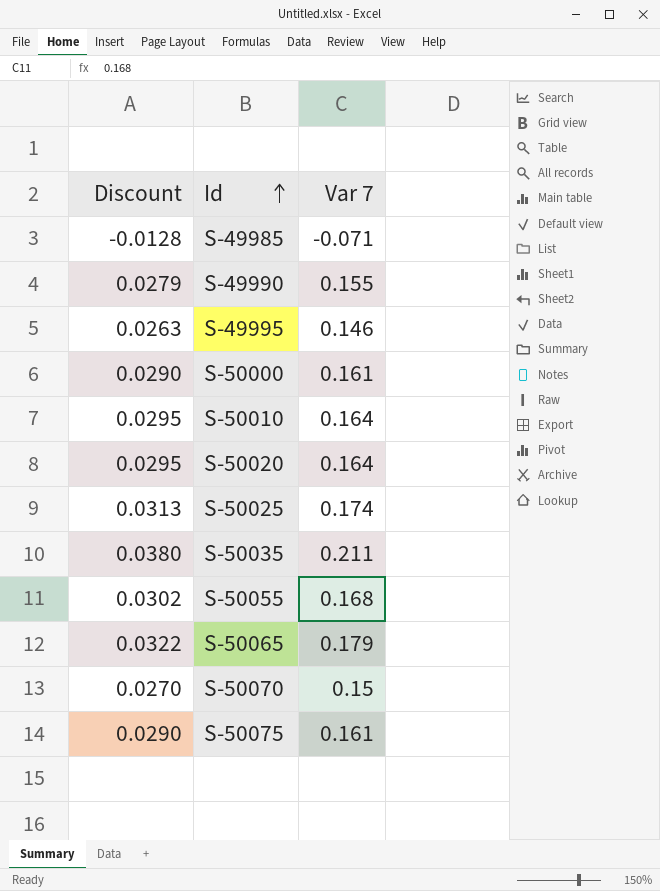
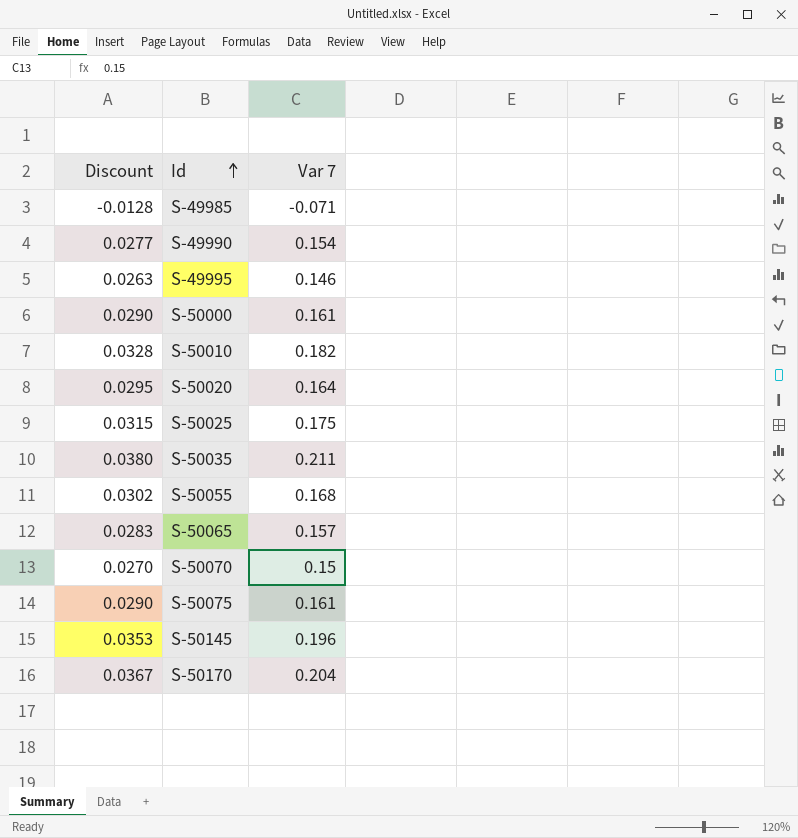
S-49990 | Discount: 0.0279 -> 0.0277
S-49990 | Var 7: 0.155 -> 0.154
S-50010 | Discount: 0.0295 -> 0.0328
S-50010 | Var 7: 0.164 -> 0.182
S-50025 | Discount: 0.0313 -> 0.0315
S-50025 | Var 7: 0.174 -> 0.175
S-50065 | Discount: 0.0322 -> 0.0283
S-50065 | Var 7: 0.179 -> 0.157
row S-50145: none -> 0.0353 | 0.196
row S-50170: none -> 0.0367 | 0.204

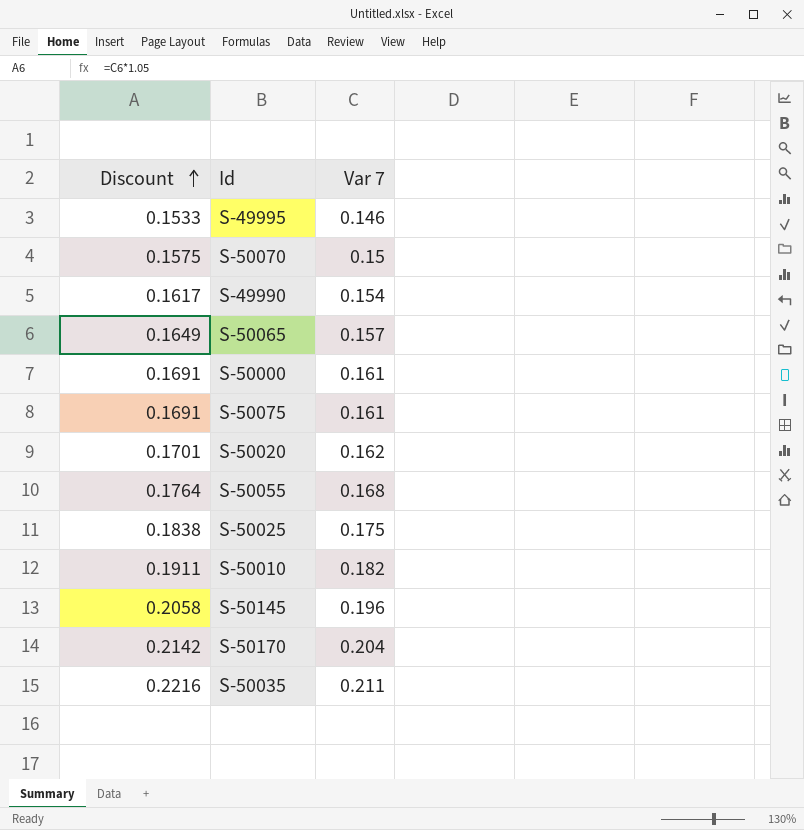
row order: Id ascending -> Discount ascending
column Discount | formula: [Var 7] * 0.18 -> [Var 7] * 1.05
row S-49985: -0.0128 | -0.071 -> none
S-50020 | Var 7: 0.164 -> 0.162

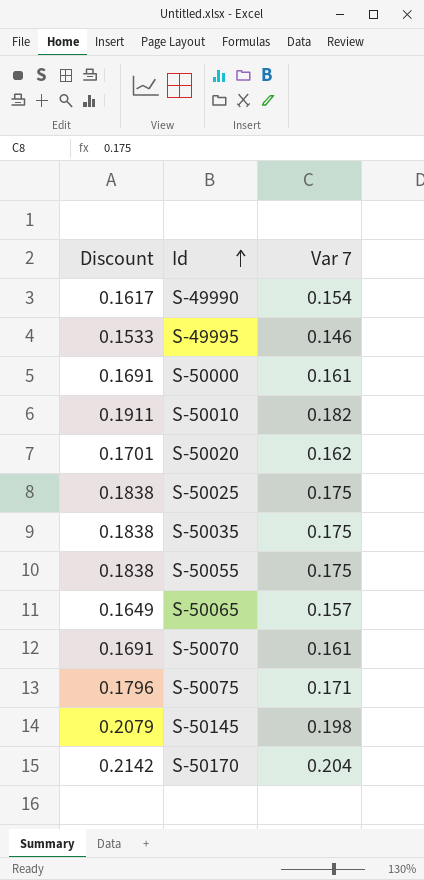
row order: Discount ascending -> Id ascending
S-50035 | Discount: 0.2216 -> 0.1838
S-50035 | Var 7: 0.211 -> 0.175
S-50055 | Discount: 0.1764 -> 0.1838
S-50055 | Var 7: 0.168 -> 0.175
S-50070 | Discount: 0.1575 -> 0.1691
S-50070 | Var 7: 0.15 -> 0.161
S-50075 | Discount: 0.1691 -> 0.1796
S-50075 | Var 7: 0.161 -> 0.171
S-50145 | Discount: 0.2058 -> 0.2079
S-50145 | Var 7: 0.196 -> 0.198

